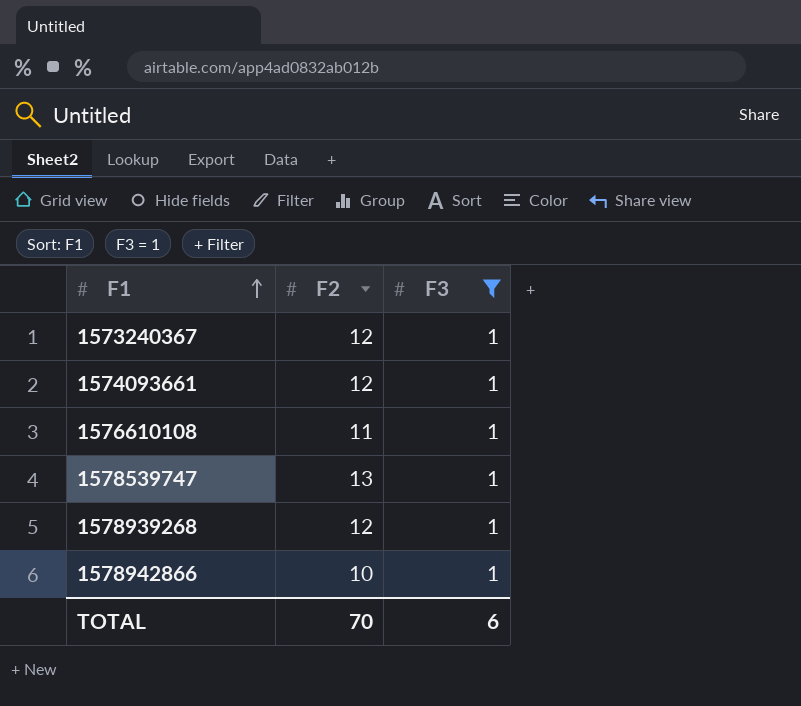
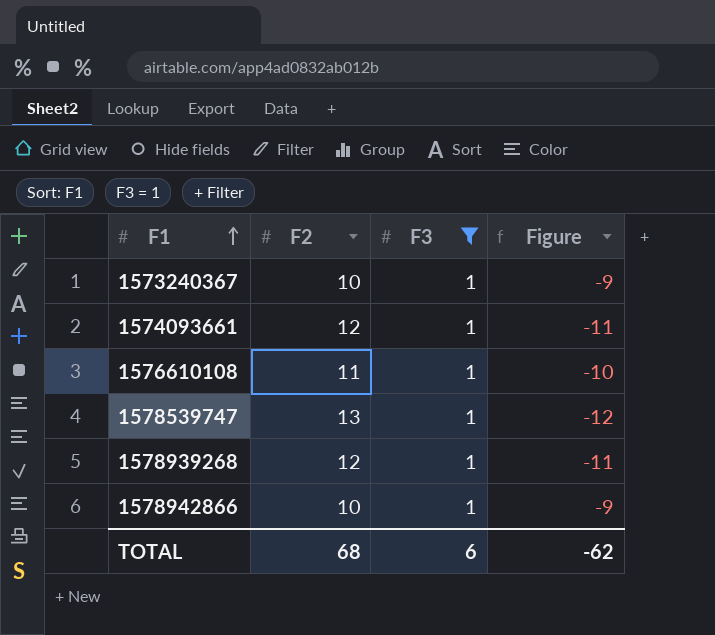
column Figure | formula: none -> [F3] - [F2]
1573240367 | F2: 12 -> 10
TOTAL | F2: 70 -> 68

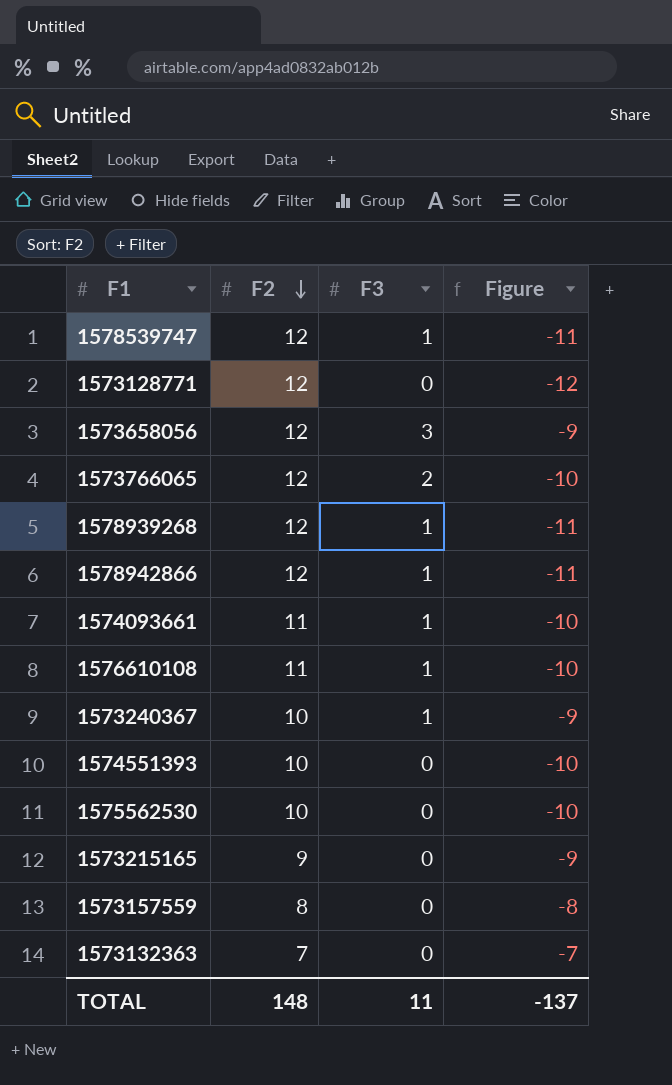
filter: F3 = 1 -> none
row order: F1 ascending -> F2 descending
1578539747 | F2: 13 -> 12
1578539747 | Figure: -12 -> -11
1578942866 | F2: 10 -> 12
1578942866 | Figure: -9 -> -11
1574093661 | F2: 12 -> 11
1574093661 | Figure: -11 -> -10
TOTAL | F2: 68 -> 148
TOTAL | F3: 6 -> 11
TOTAL | Figure: -62 -> -137

